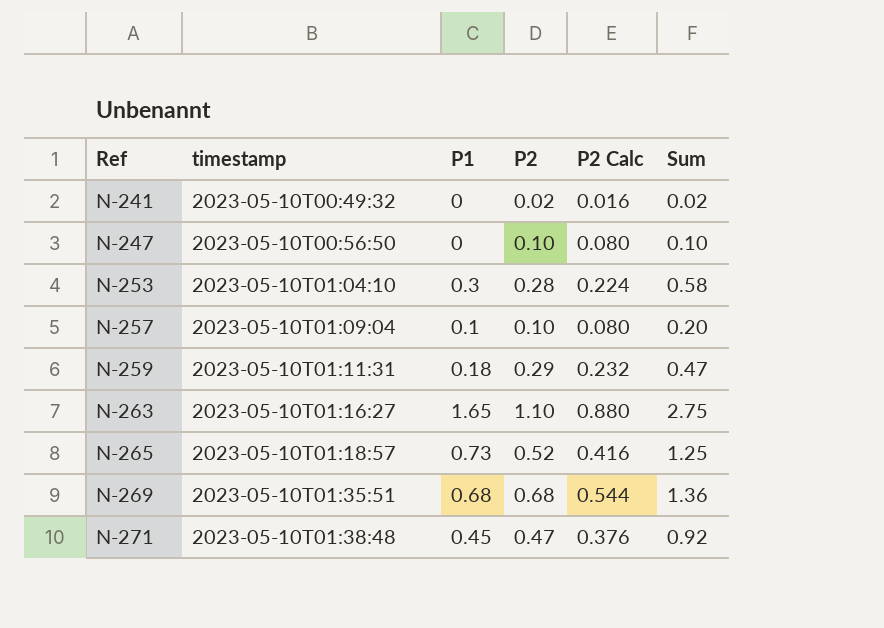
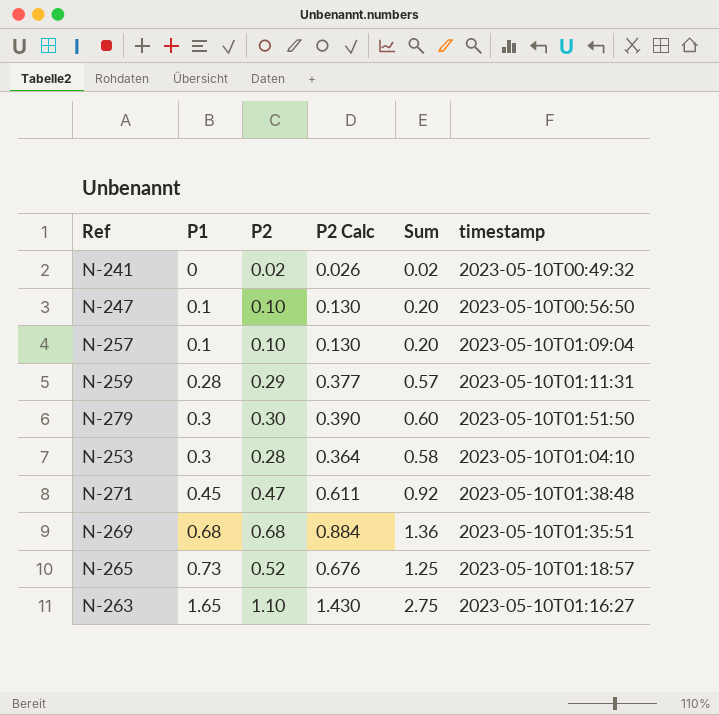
row order: Ref ascending -> P1 ascending
column P2 Calc | formula: [P2] * 0.8 -> [P2] * 1.3
column timestamp | position: 2 -> 6
N-247 | P1: 0 -> 0.1
N-247 | Sum: 0.10 -> 0.20
N-259 | P1: 0.18 -> 0.28
N-259 | Sum: 0.47 -> 0.57
row N-279: none -> 0.3 | 0.30 | 0.390 | 0.60 | 2023-05-10T01:51:50

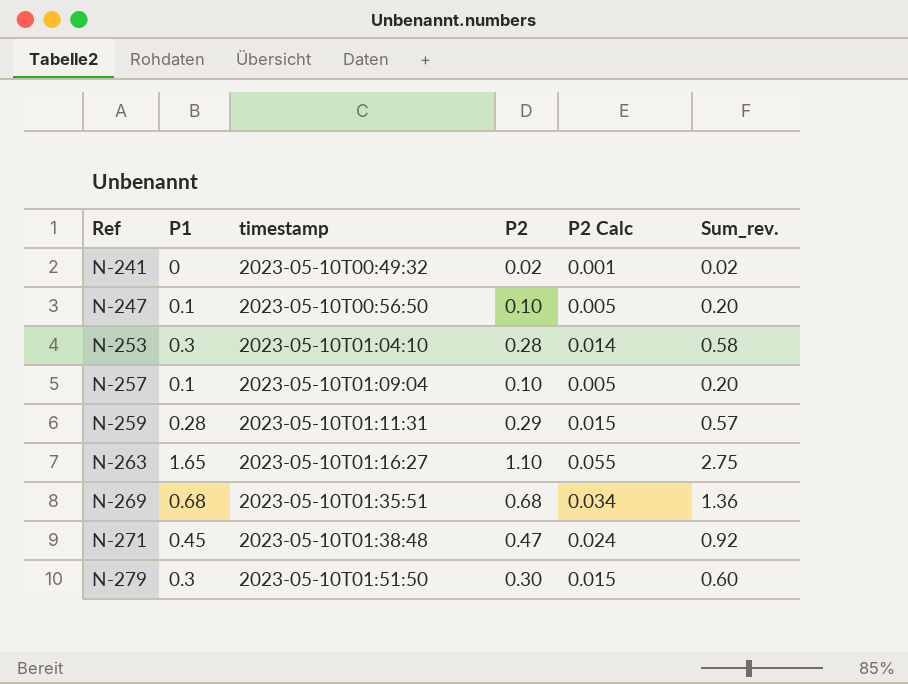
row order: P1 ascending -> Ref ascending
column timestamp | position: 6 -> 3
column P2 Calc | formula: [P2] * 1.3 -> [P2] * 0.05
column name: Sum -> Sum_rev.
row N-265: 0.73 | 0.52 | 0.676 | 1.25 | 2023-05-10T01:18:57 -> none

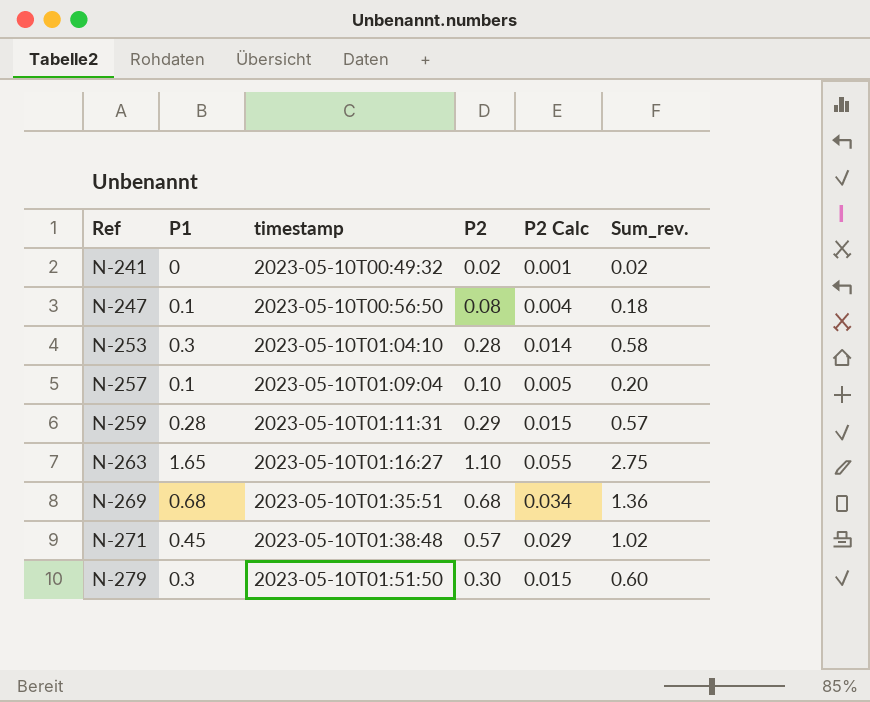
N-247 | P2: 0.10 -> 0.08
N-247 | P2 Calc: 0.005 -> 0.004
N-247 | Sum_rev.: 0.20 -> 0.18
N-271 | P2: 0.47 -> 0.57
N-271 | P2 Calc: 0.024 -> 0.029
N-271 | Sum_rev.: 0.92 -> 1.02

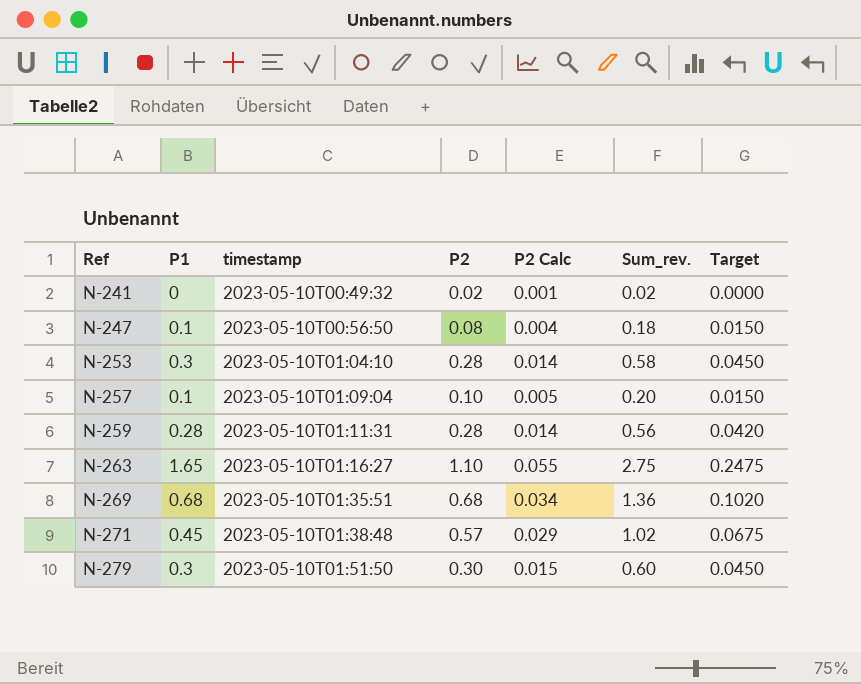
column Target | formula: none -> [P1] * 0.15
N-259 | P2: 0.29 -> 0.28
N-259 | P2 Calc: 0.015 -> 0.014
N-259 | Sum_rev.: 0.57 -> 0.56

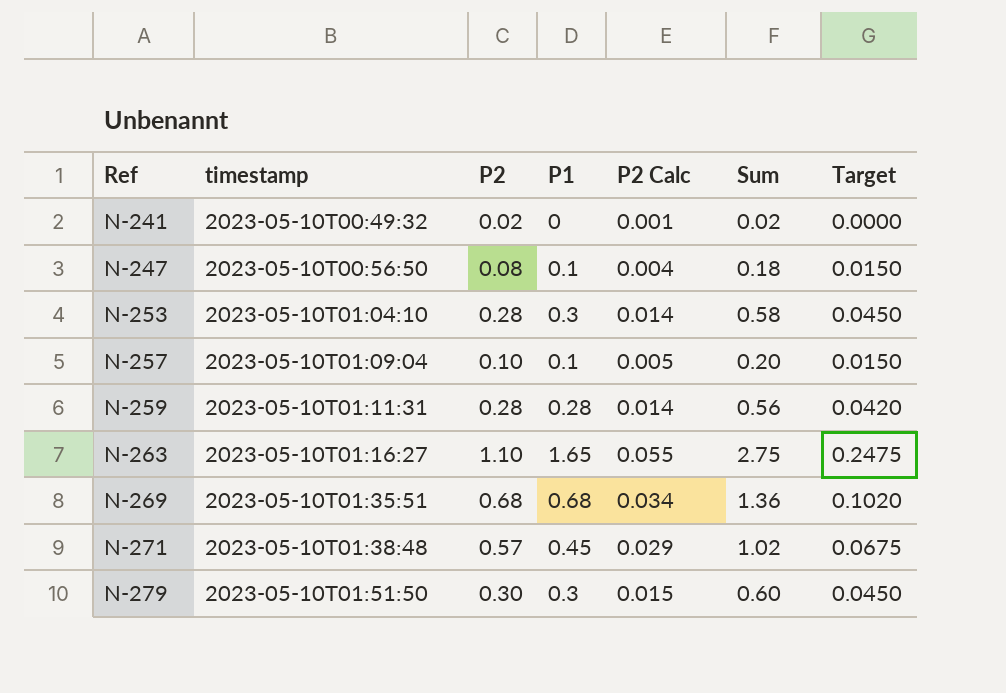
column P1 | position: 2 -> 4
column name: Sum_rev. -> Sum

